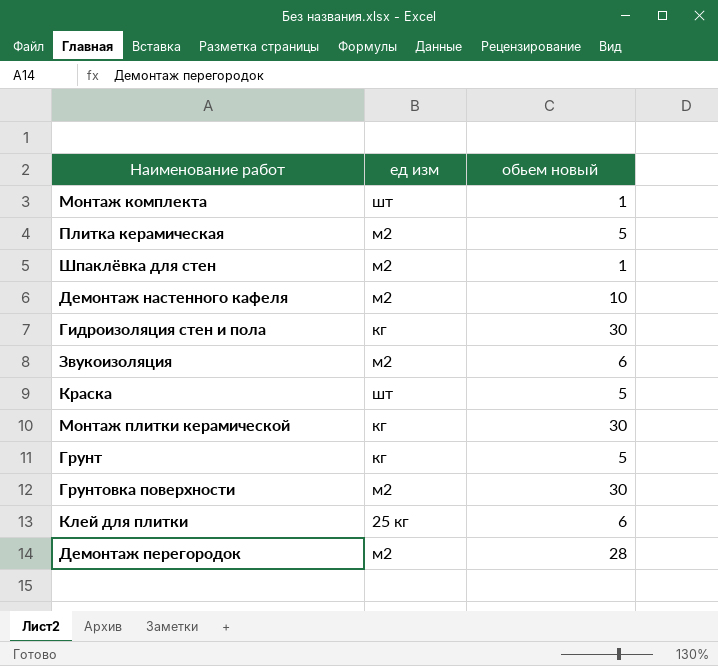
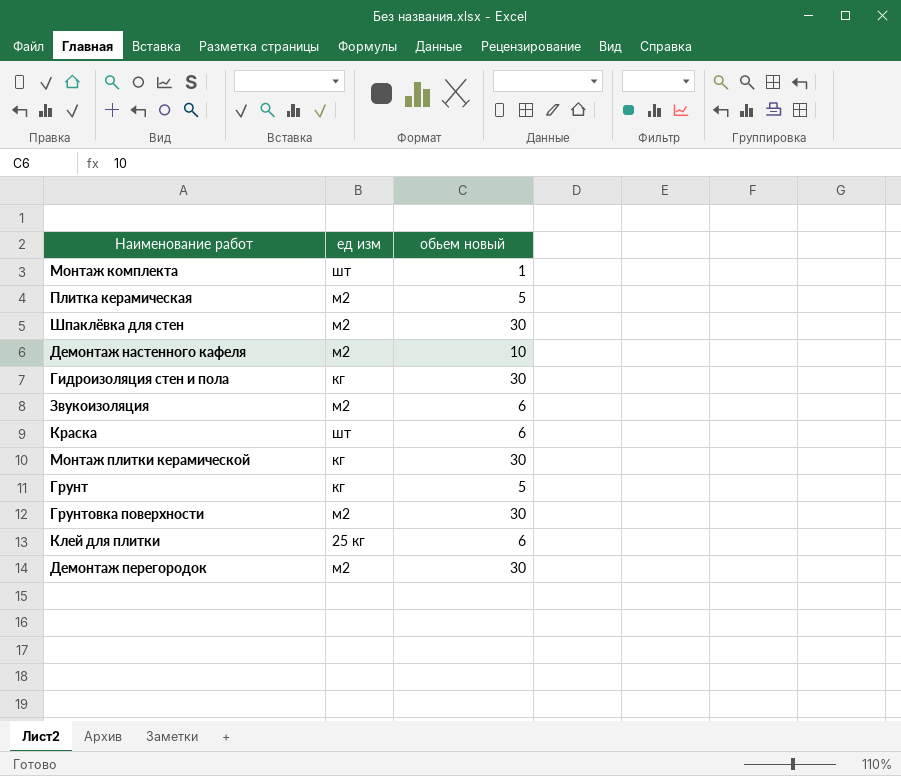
Шпаклёвка для стен | обьем новый: 1 -> 30
Краска | обьем новый: 5 -> 6
Демонтаж перегородок | обьем новый: 28 -> 30

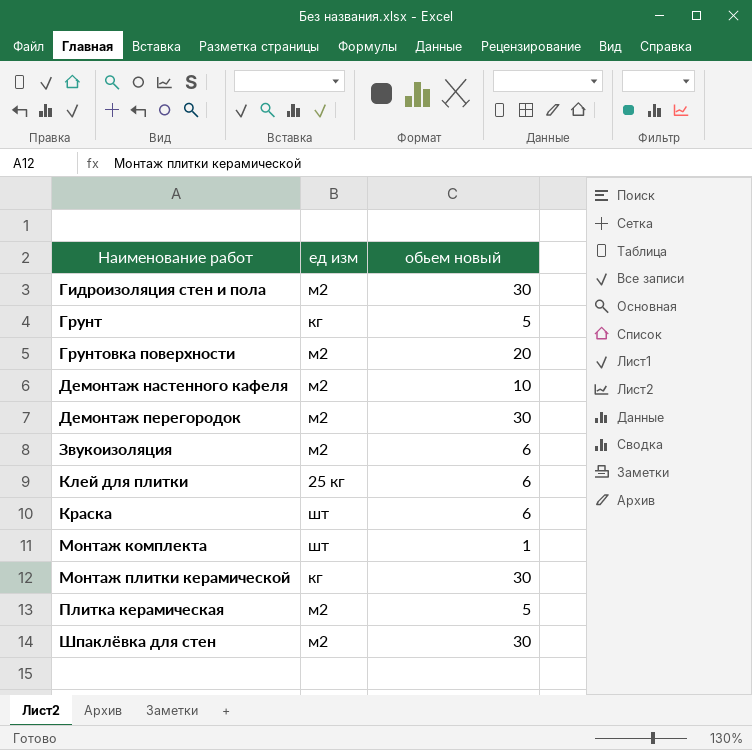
row order: none -> Наименование работ ascending
Гидроизоляция стен и пола | ед изм: кг -> м2
Грунтовка поверхности | обьем новый: 30 -> 20

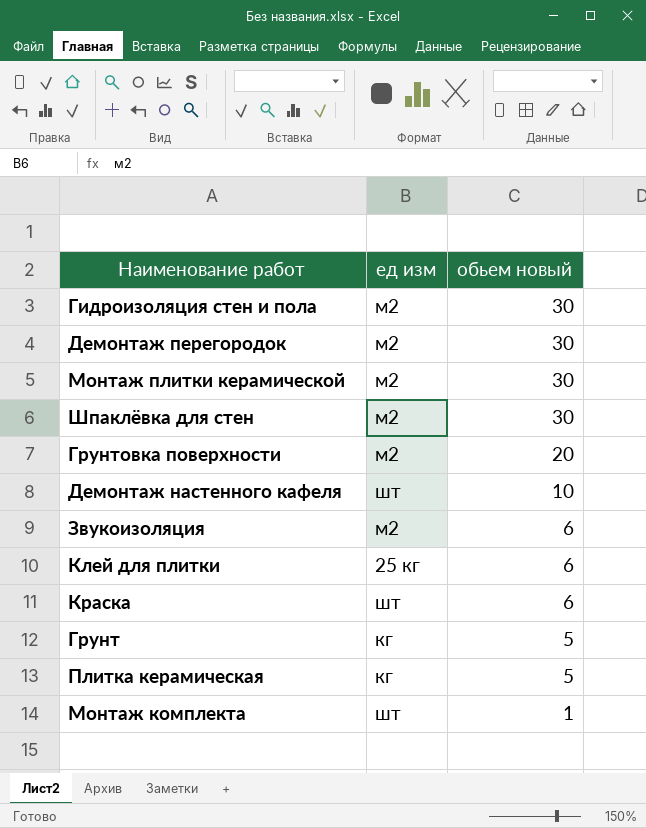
row order: Наименование работ ascending -> обьем новый descending
Монтаж плитки керамической | ед изм: кг -> м2
Демонтаж настенного кафеля | ед изм: м2 -> шт
Плитка керамическая | ед изм: м2 -> кг

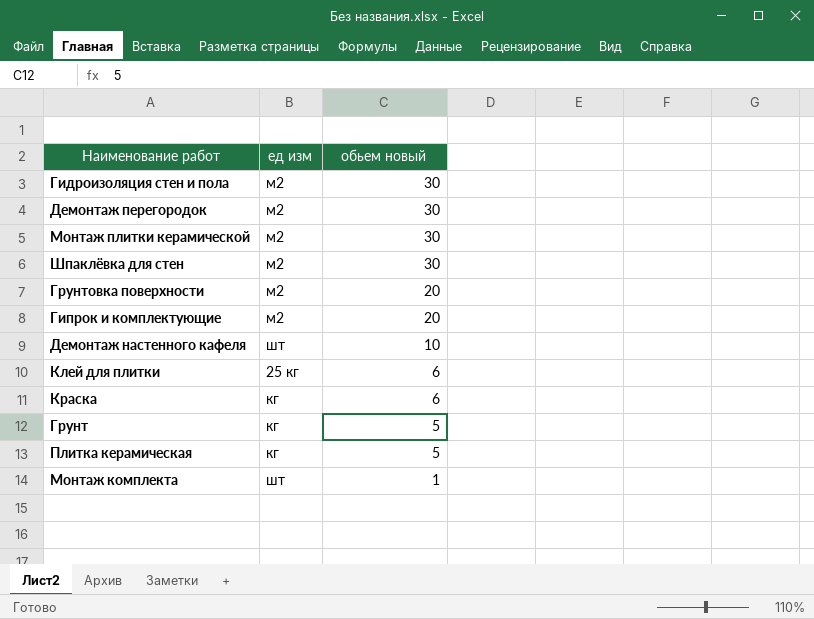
row Звукоизоляция: м2 | 6 -> none
row Гипрок и комплектующие: none -> м2 | 20
Краска | ед изм: шт -> кг

